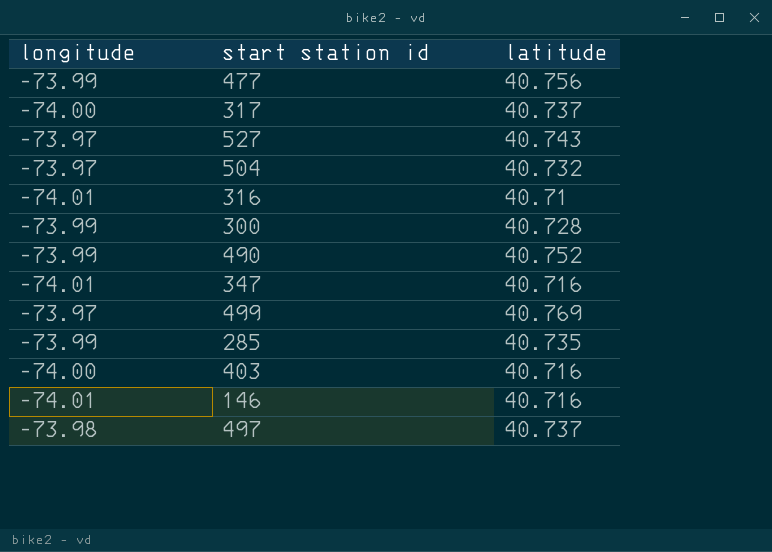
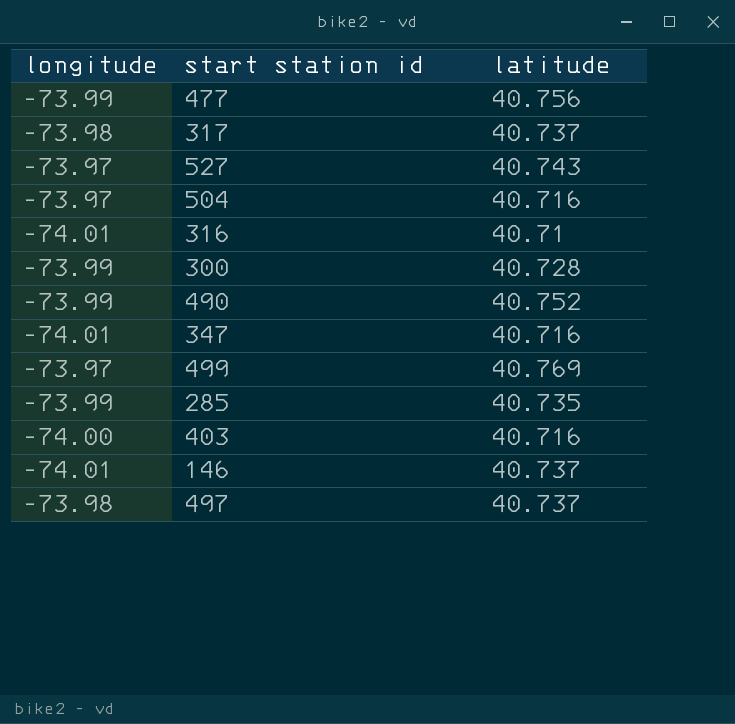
317 | longitude: -74.00 -> -73.98
504 | latitude: 40.732 -> 40.716
146 | latitude: 40.716 -> 40.737

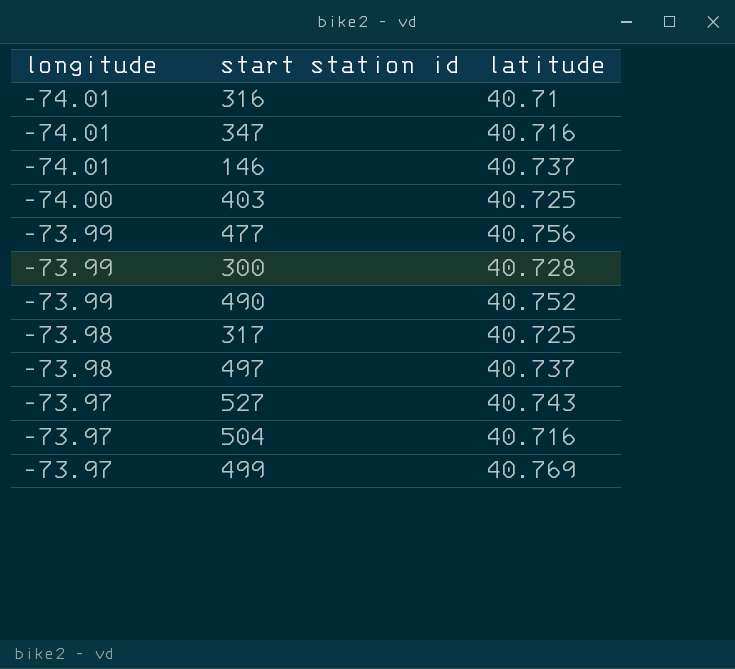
row order: none -> longitude ascending
row 285: -73.99 | 40.735 -> none
403 | latitude: 40.716 -> 40.725
317 | latitude: 40.737 -> 40.725

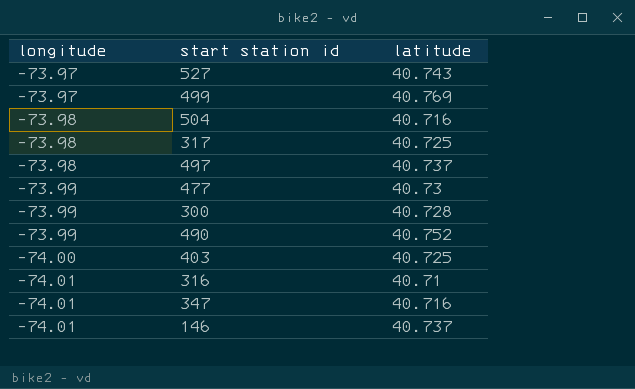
row order: longitude ascending -> longitude descending
504 | longitude: -73.97 -> -73.98
477 | latitude: 40.756 -> 40.73

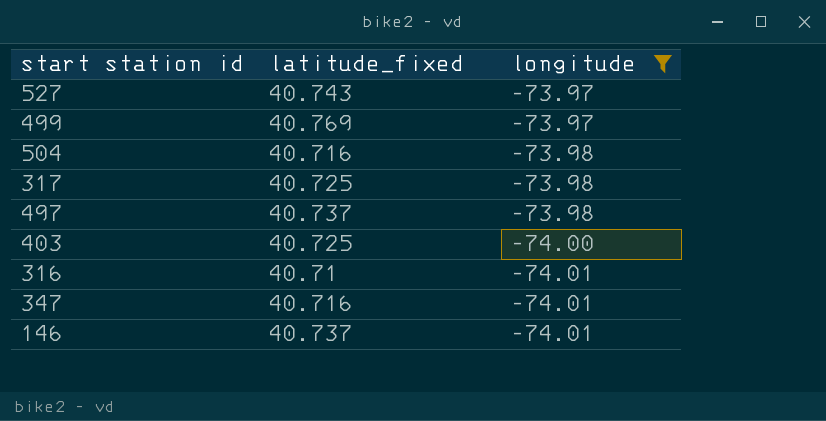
filter: none -> longitude != -73.99
column name: latitude -> latitude_fixed
column longitude | position: 1 -> 3

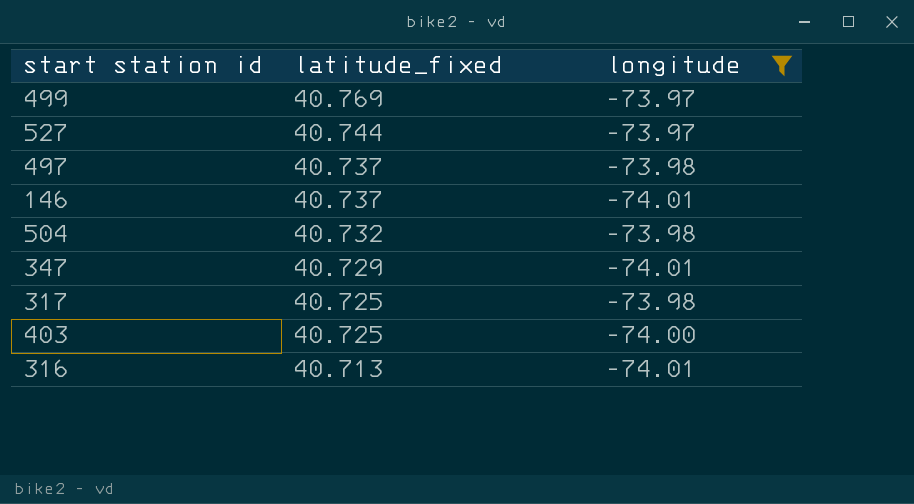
row order: longitude descending -> latitude_fixed descending
527 | latitude_fixed: 40.743 -> 40.744
504 | latitude_fixed: 40.716 -> 40.732
347 | latitude_fixed: 40.716 -> 40.729
316 | latitude_fixed: 40.71 -> 40.713

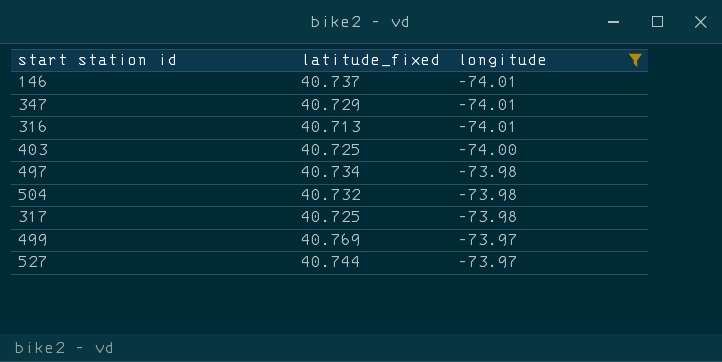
row order: latitude_fixed descending -> longitude ascending
497 | latitude_fixed: 40.737 -> 40.734

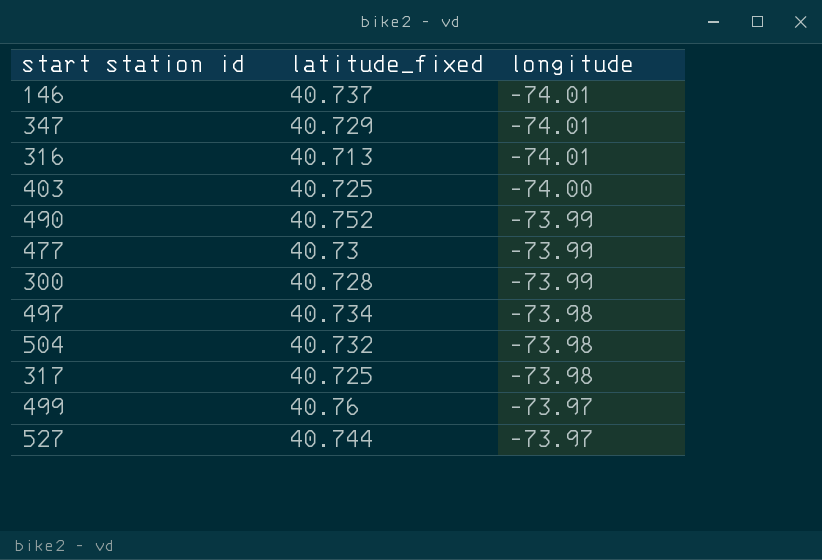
filter: longitude != -73.99 -> none
499 | latitude_fixed: 40.769 -> 40.76

